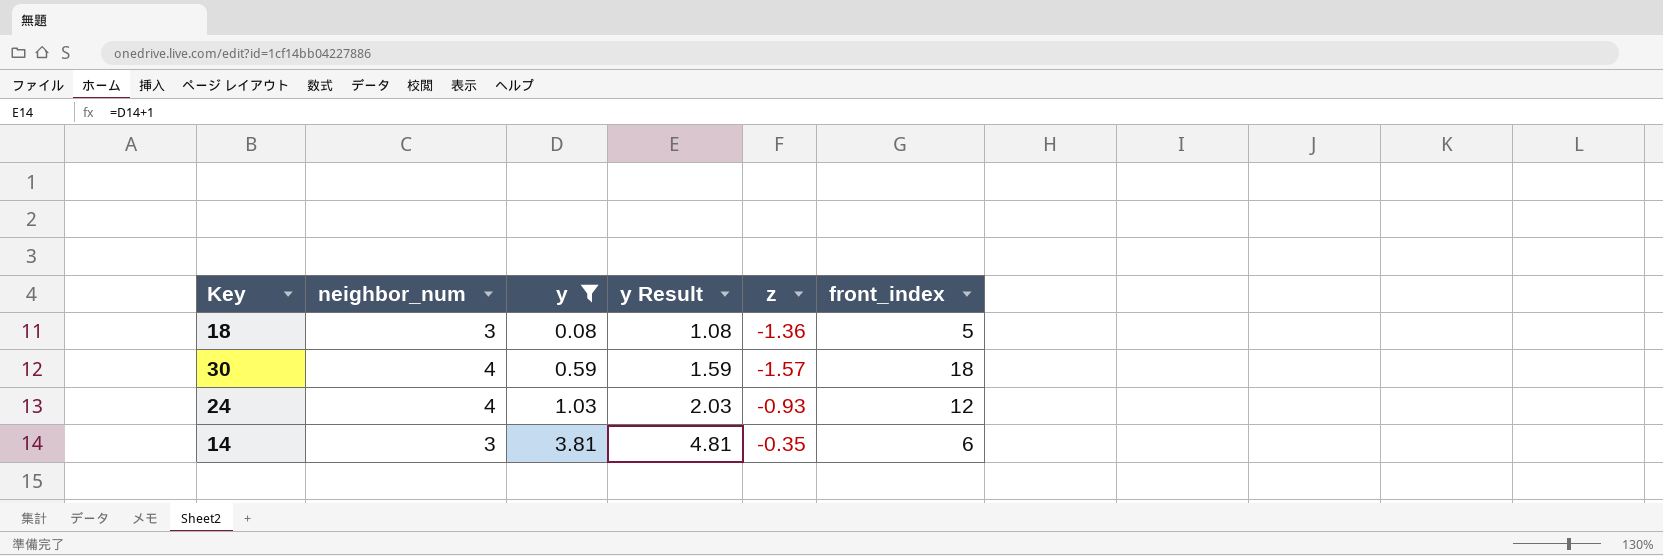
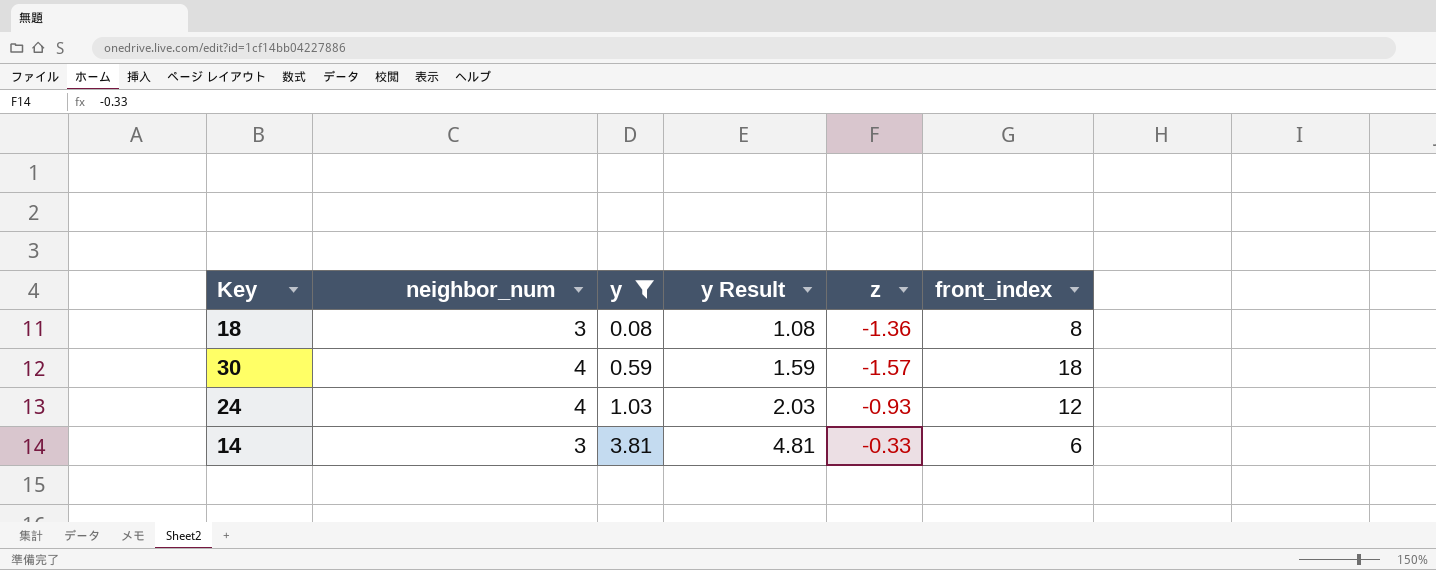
18 | front_index: 5 -> 8
14 | z: -0.35 -> -0.33

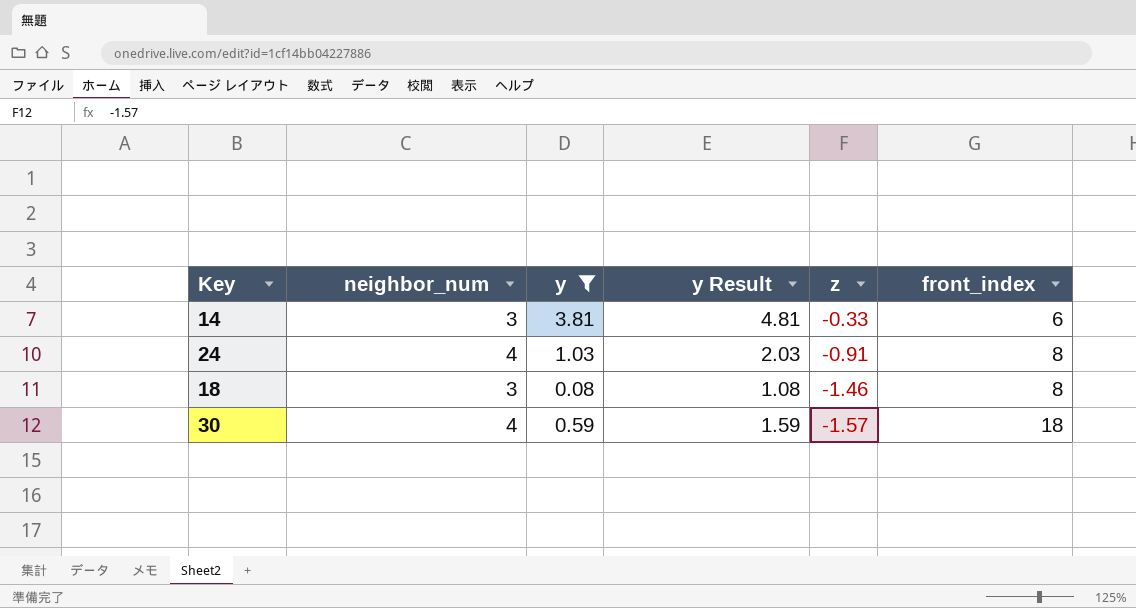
row order: y ascending -> z descending
24 | z: -0.93 -> -0.91
24 | front_index: 12 -> 8
18 | z: -1.36 -> -1.46

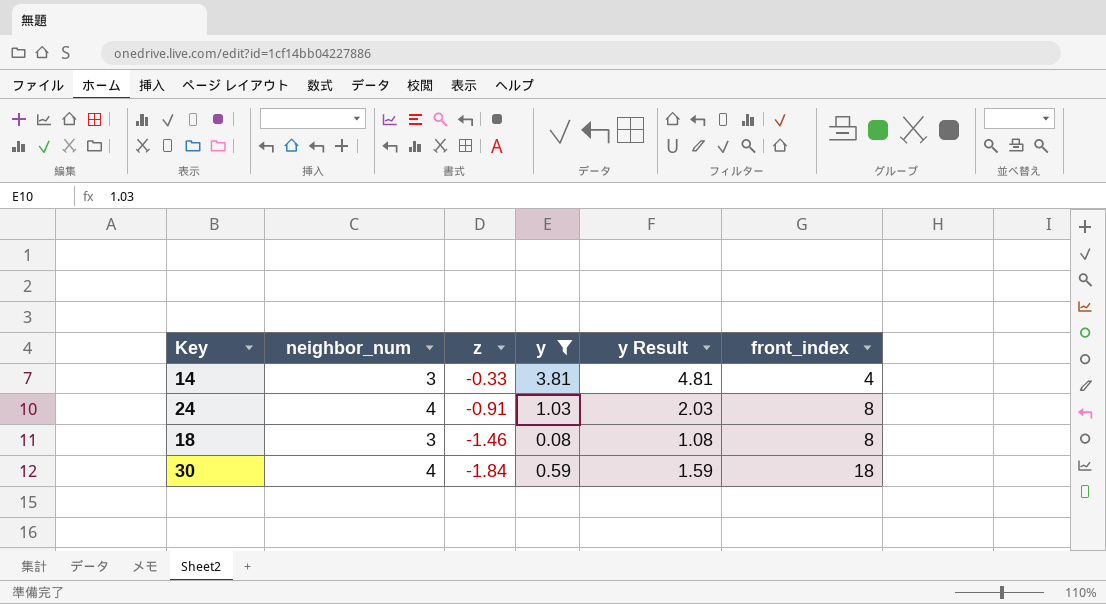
column z | position: 5 -> 3
14 | front_index: 6 -> 4
30 | z: -1.57 -> -1.84

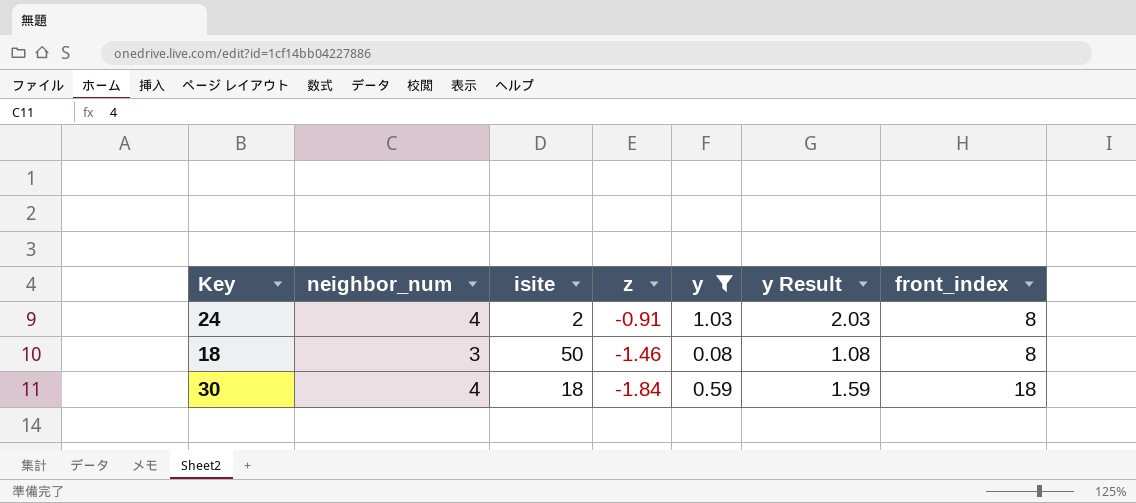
column isite | position: none -> 3
row 14: 3 | -0.33 | 3.81 | 4.81 | 4 -> none

